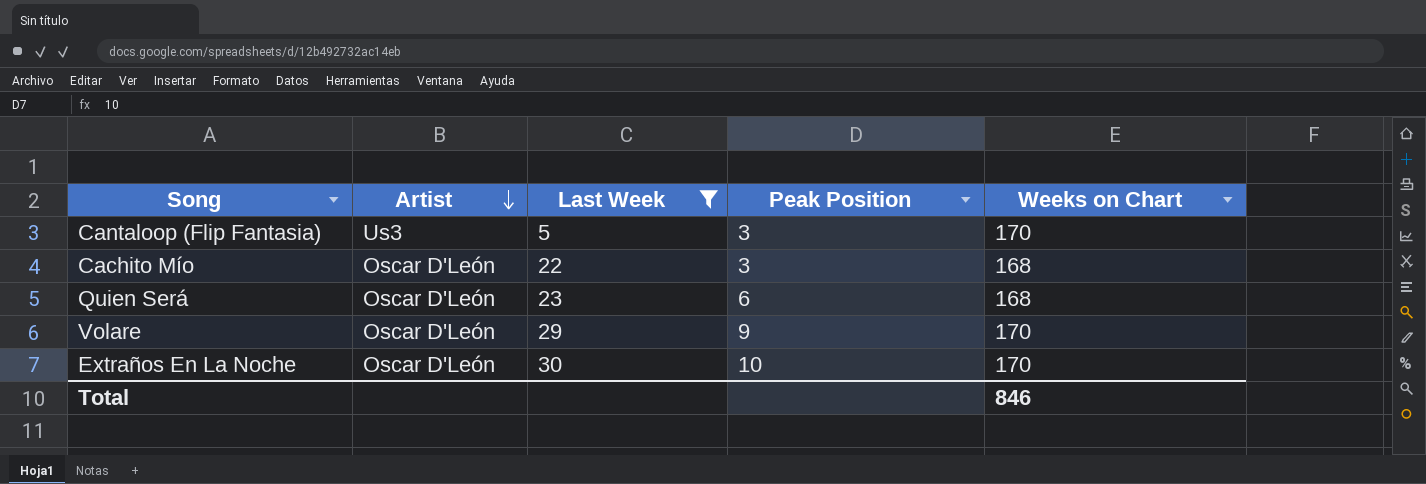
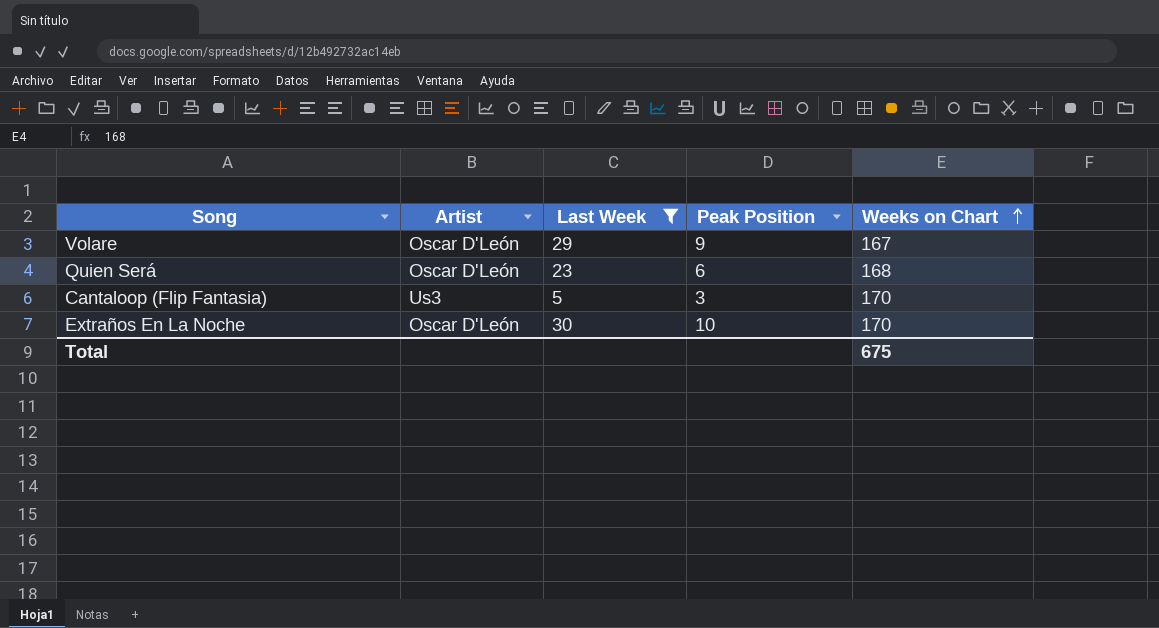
row order: Artist descending -> Weeks on Chart ascending
row Cachito Mío: Oscar D'León | 22 | 3 | 168 -> none
Volare | Weeks on Chart: 170 -> 167
Total | Weeks on Chart: 846 -> 675

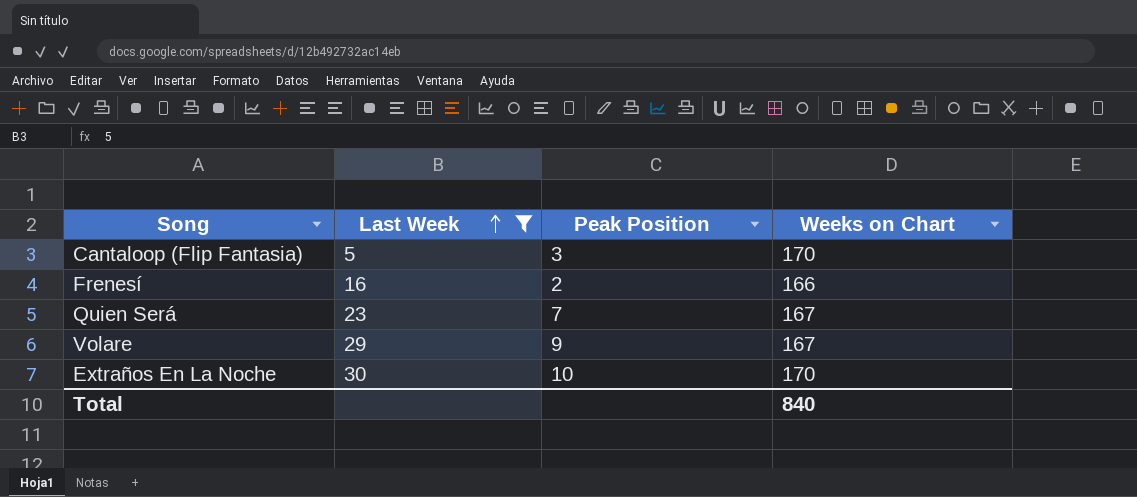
row order: Weeks on Chart ascending -> Last Week ascending
column Artist | position: 2 -> none
row Frenesí: none -> 16 | 2 | 166
Quien Será | Peak Position: 6 -> 7
Quien Será | Weeks on Chart: 168 -> 167
Total | Weeks on Chart: 675 -> 840

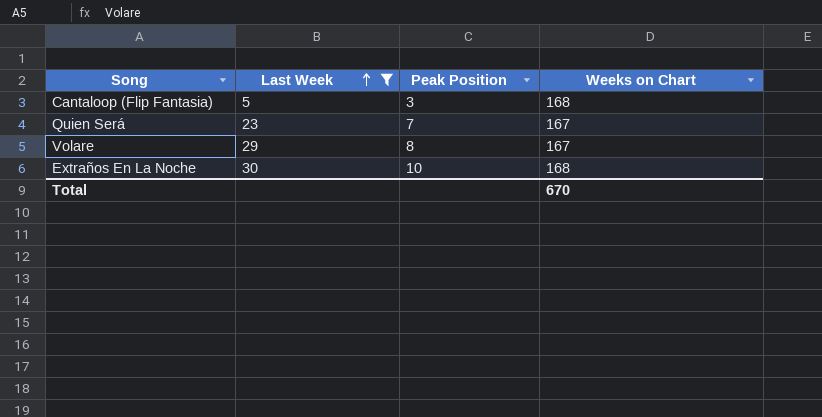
row Frenesí: 16 | 2 | 166 -> none
Cantaloop (Flip Fantasia) | Weeks on Chart: 170 -> 168
Volare | Peak Position: 9 -> 8
Extraños En La Noche | Weeks on Chart: 170 -> 168
Total | Weeks on Chart: 840 -> 670

